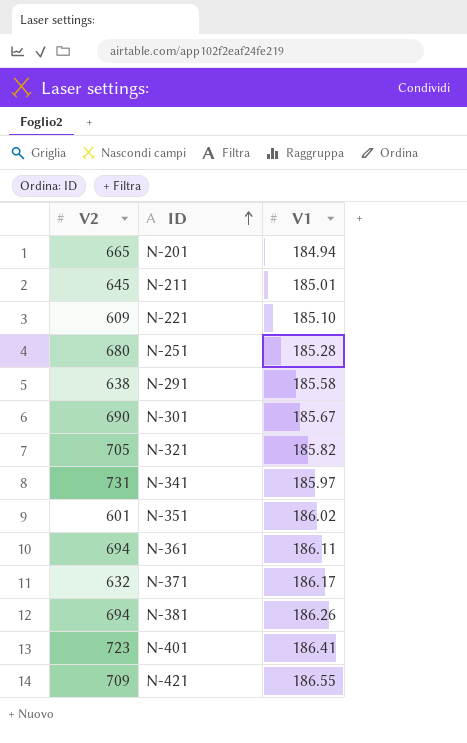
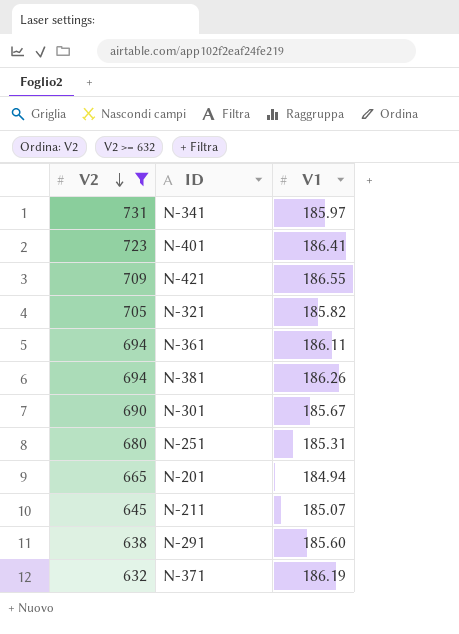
filter: none -> V2 >= 632
row order: ID ascending -> V2 descending
N-251 | V1: 185.28 -> 185.31
N-211 | V1: 185.01 -> 185.07
N-291 | V1: 185.58 -> 185.60
N-371 | V1: 186.17 -> 186.19

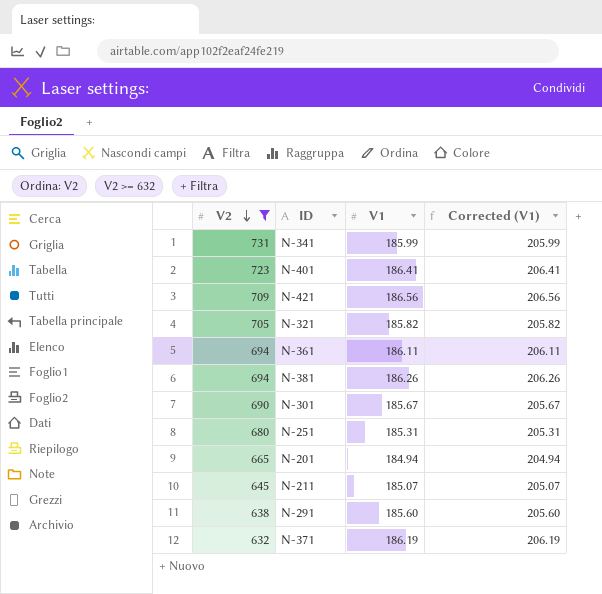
column Corrected (V1) | formula: none -> [V1] + 20
N-341 | V1: 185.97 -> 185.99
N-421 | V1: 186.55 -> 186.56

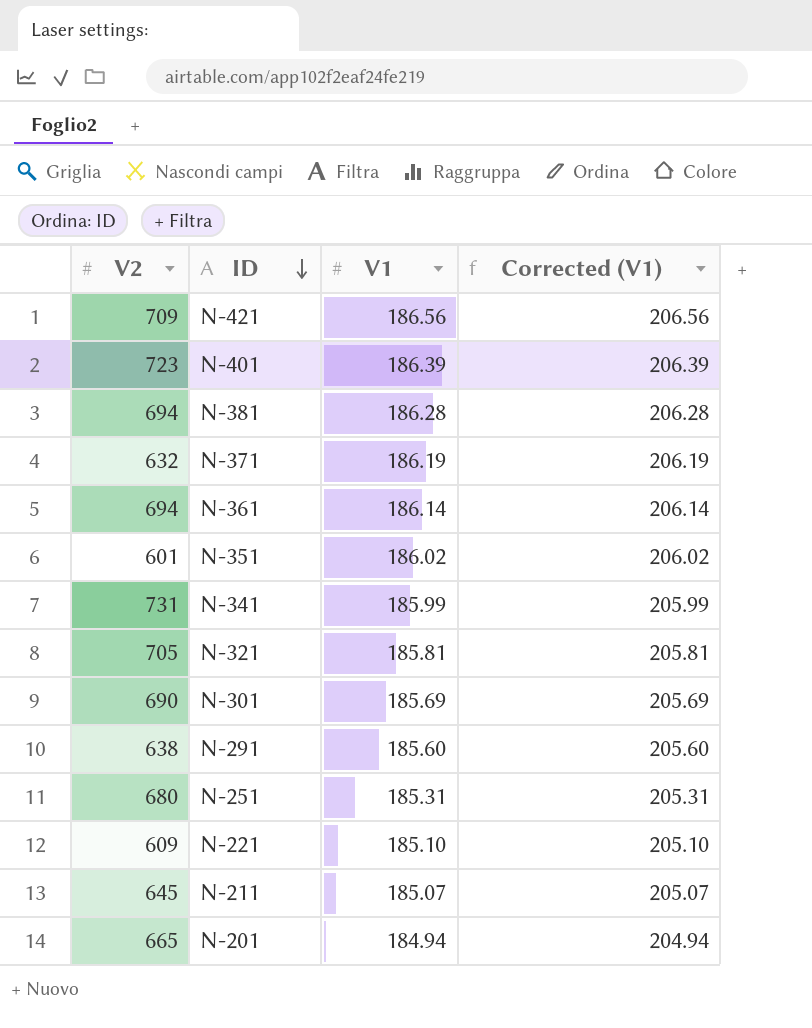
filter: V2 >= 632 -> none
row order: V2 descending -> ID descending
N-401 | V1: 186.41 -> 186.39
N-401 | Corrected (V1): 206.41 -> 206.39
N-381 | V1: 186.26 -> 186.28
N-381 | Corrected (V1): 206.26 -> 206.28
N-361 | V1: 186.11 -> 186.14
N-361 | Corrected (V1): 206.11 -> 206.14
N-321 | V1: 185.82 -> 185.81
N-321 | Corrected (V1): 205.82 -> 205.81
N-301 | V1: 185.67 -> 185.69
N-301 | Corrected (V1): 205.67 -> 205.69

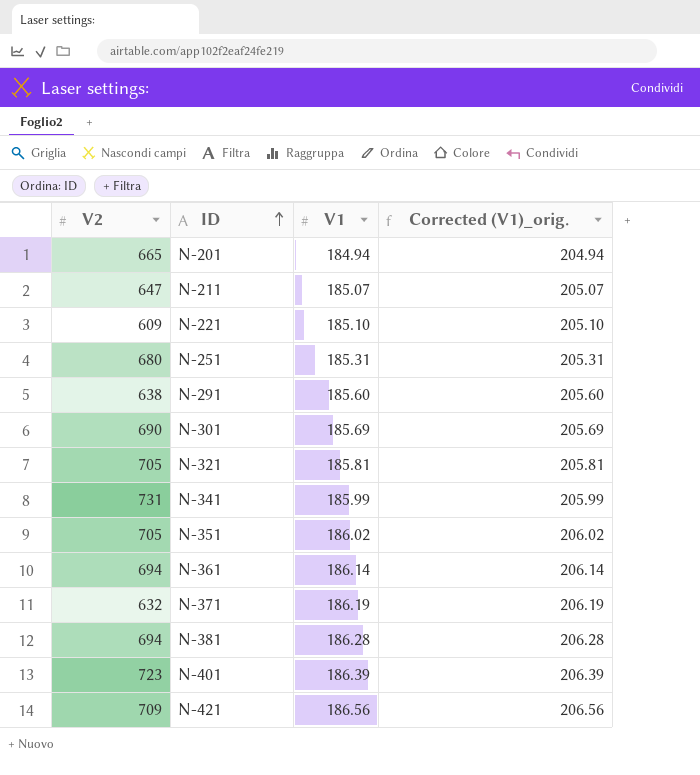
row order: ID descending -> ID ascending
column name: Corrected (V1) -> Corrected (V1)_orig.
N-211 | V2: 645 -> 647
N-351 | V2: 601 -> 705

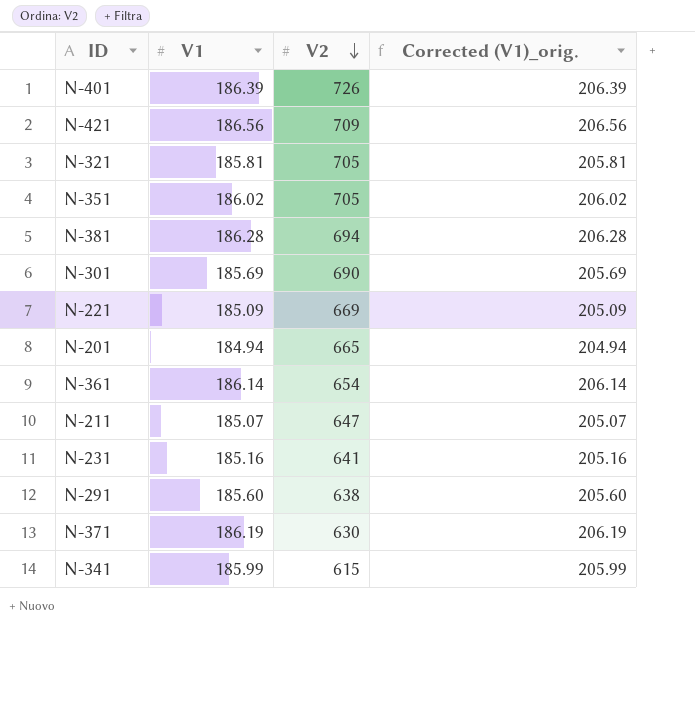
row order: ID ascending -> V2 descending
column V2 | position: 1 -> 3
row N-251: 680 | 185.31 | 205.31 -> none
N-401 | V2: 723 -> 726
N-221 | V1: 185.10 -> 185.09
N-221 | V2: 609 -> 669
N-221 | Corrected (V1)_orig.: 205.10 -> 205.09
N-361 | V2: 694 -> 654
row N-231: none -> 185.16 | 641 | 205.16
N-371 | V2: 632 -> 630
N-341 | V2: 731 -> 615

